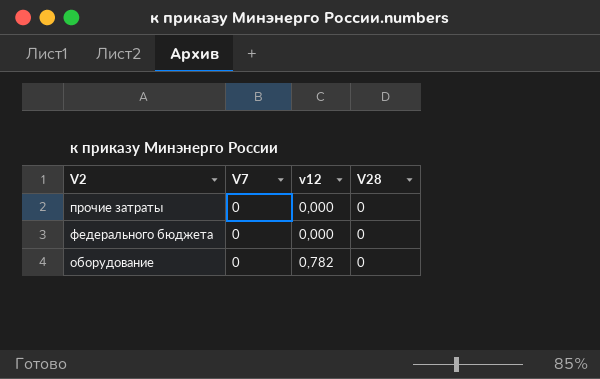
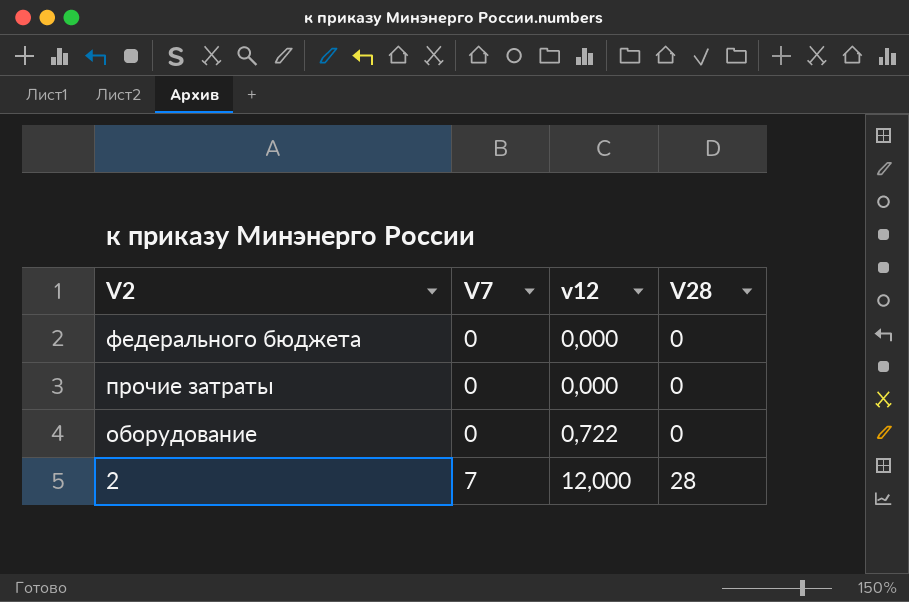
row order: v12 ascending -> V2 descending
оборудование | v12: 0,782 -> 0,722
row 2: none -> 7 | 12,000 | 28

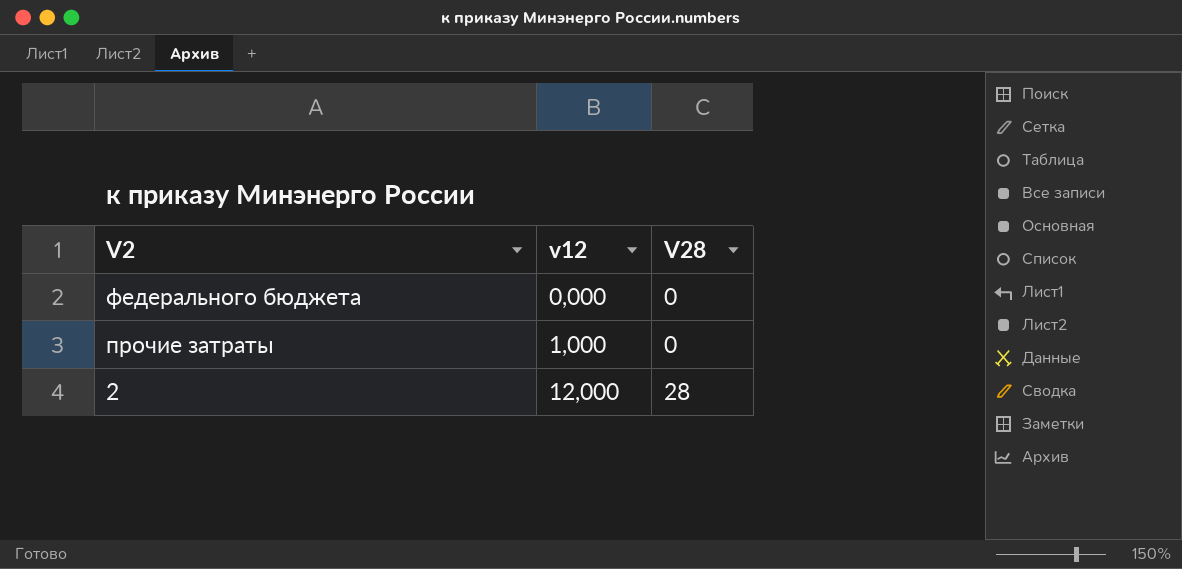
column V7 | position: 2 -> none
row оборудование: 0 | 0,722 | 0 -> none
прочие затраты | v12: 0,000 -> 1,000

